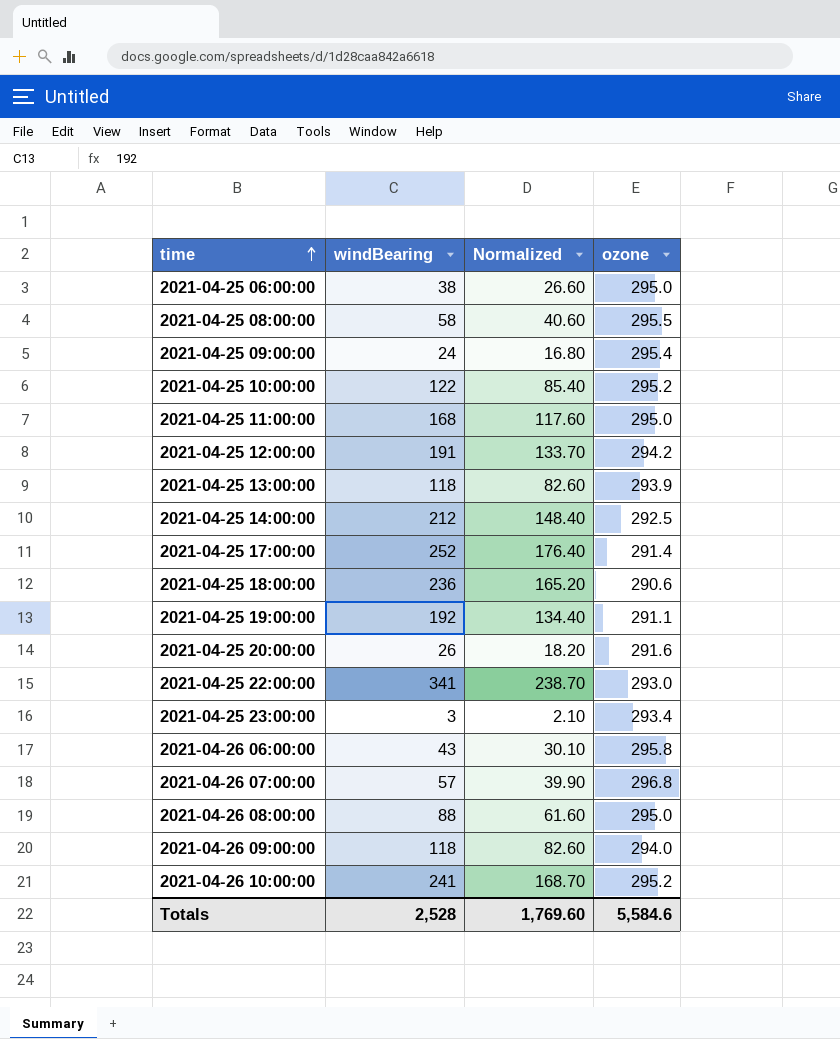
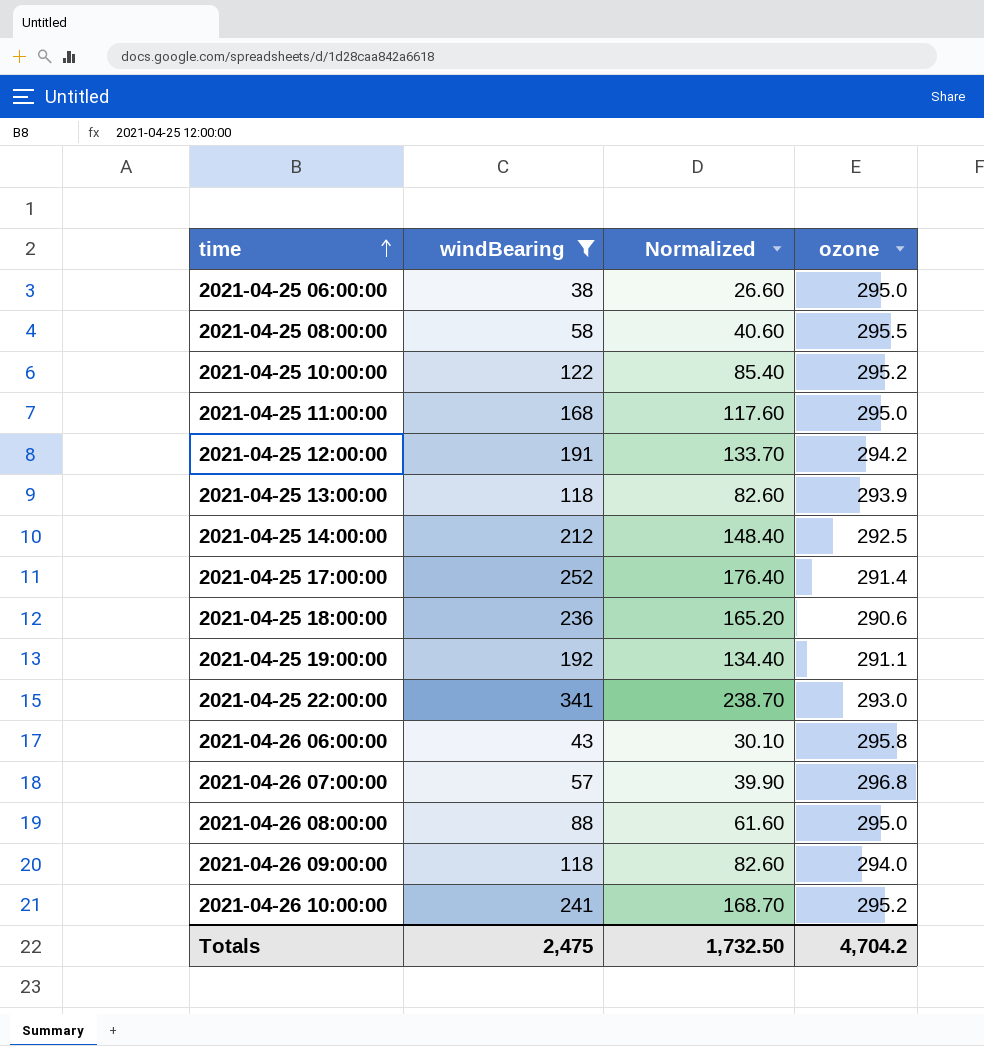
filter: none -> windBearing >= 38
Totals | windBearing: 2,528 -> 2,475
Totals | Normalized: 1,769.60 -> 1,732.50
Totals | ozone: 5,584.6 -> 4,704.2

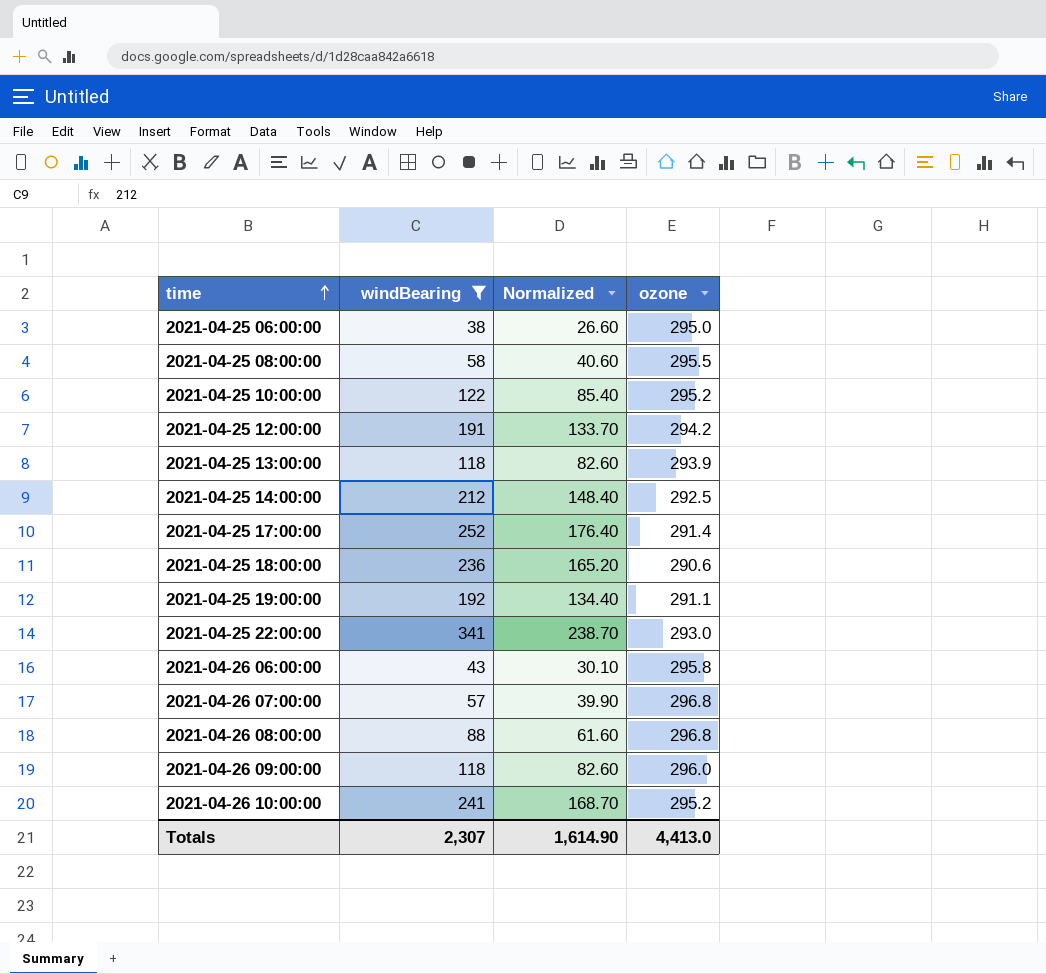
row 2021-04-25 11:00:00: 168 | 117.60 | 295.0 -> none
2021-04-26 08:00:00 | ozone: 295.0 -> 296.8
2021-04-26 09:00:00 | ozone: 294.0 -> 296.0
Totals | windBearing: 2,475 -> 2,307
Totals | Normalized: 1,732.50 -> 1,614.90
Totals | ozone: 4,704.2 -> 4,413.0

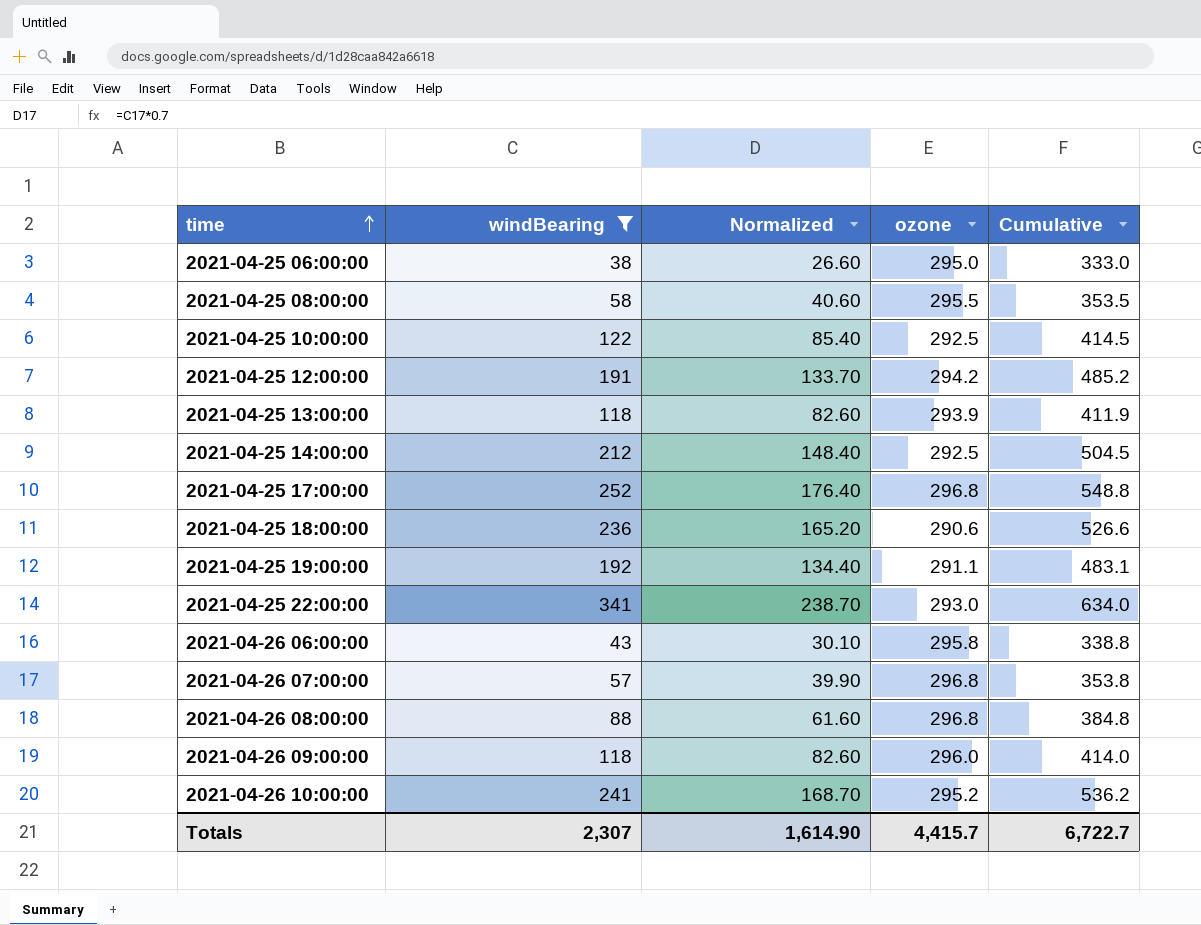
column Cumulative | formula: none -> [windBearing] + [ozone]
2021-04-25 10:00:00 | ozone: 295.2 -> 292.5
2021-04-25 17:00:00 | ozone: 291.4 -> 296.8
Totals | ozone: 4,413.0 -> 4,415.7

